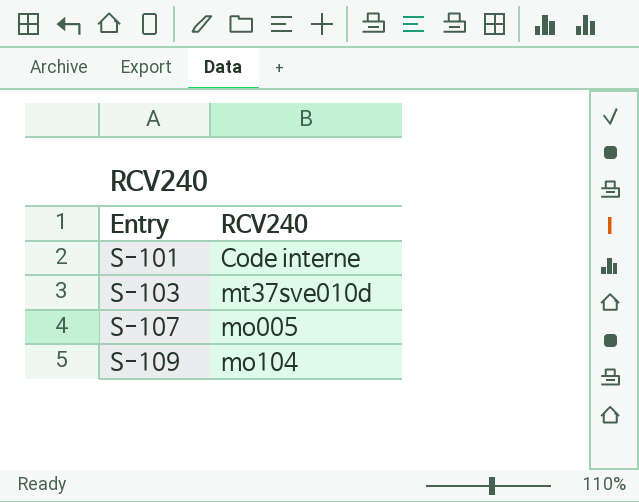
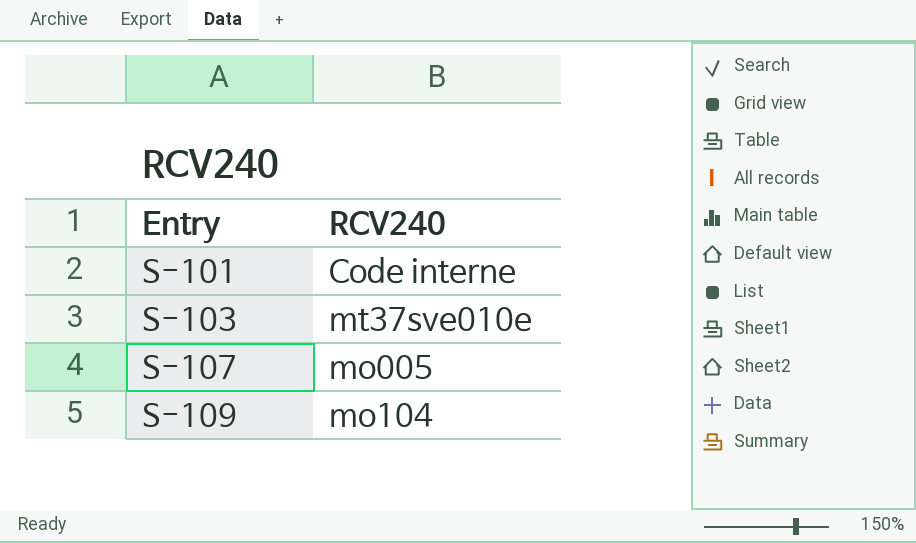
S-103 | RCV240: mt37sve010d -> mt37sve010e

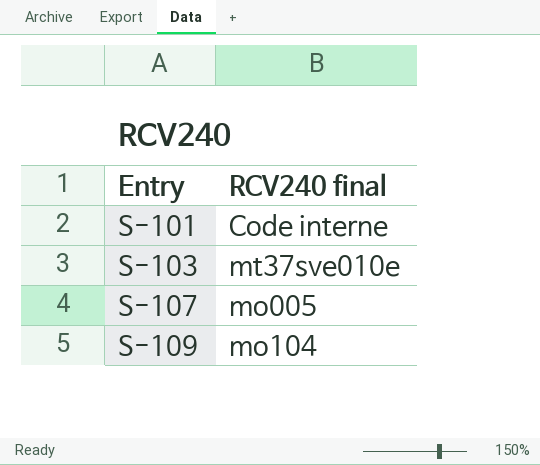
column name: RCV240 -> RCV240 final

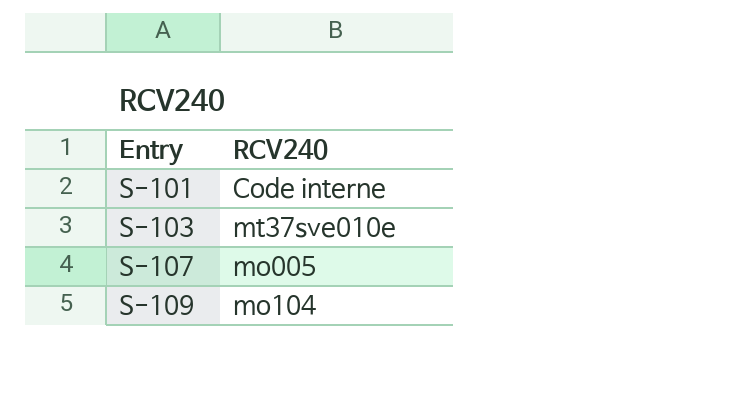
column name: RCV240 final -> RCV240

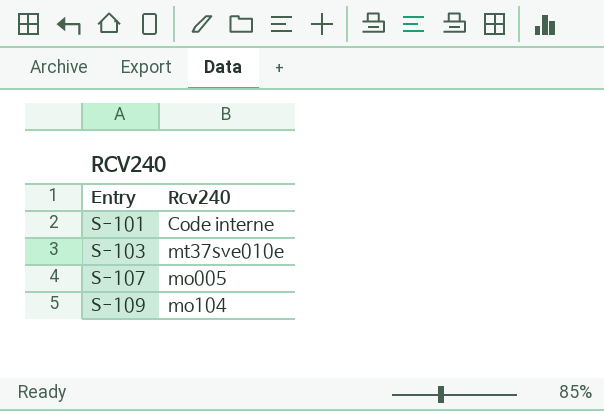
column name: RCV240 -> Rcv240

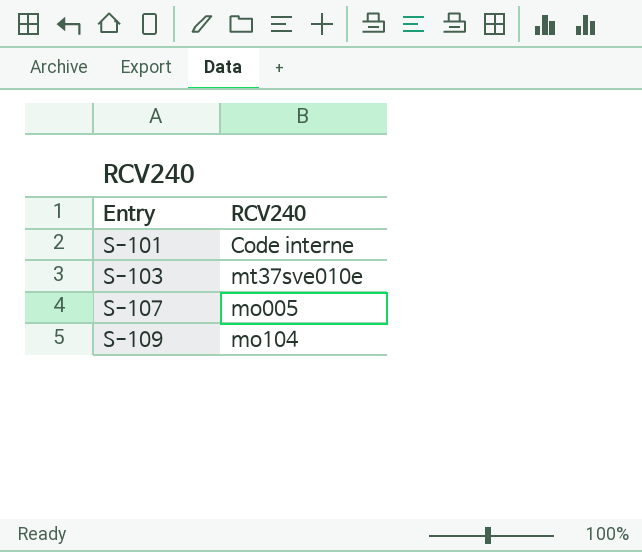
column name: Rcv240 -> RCV240

